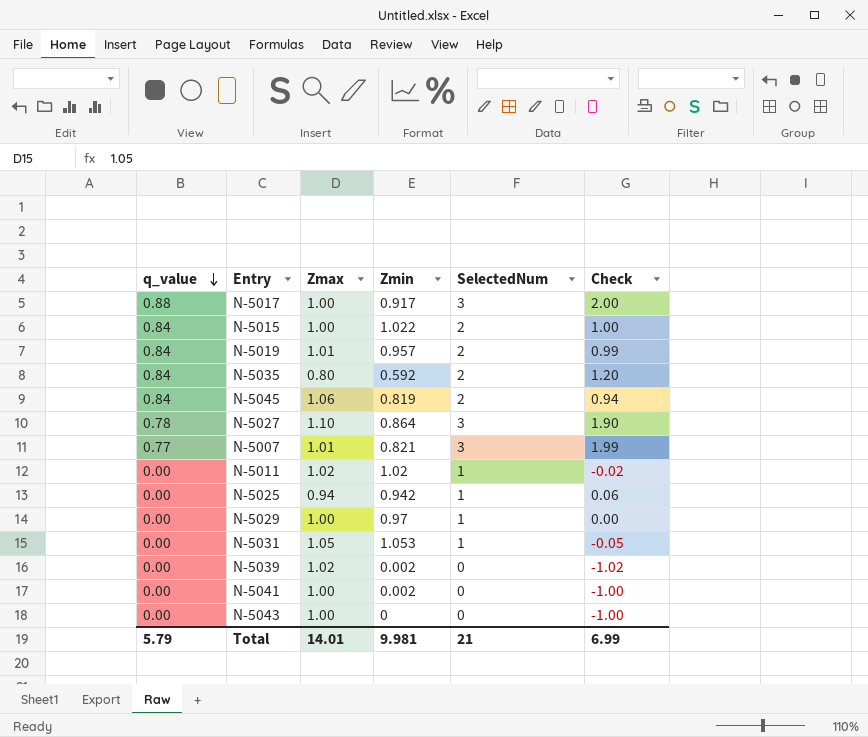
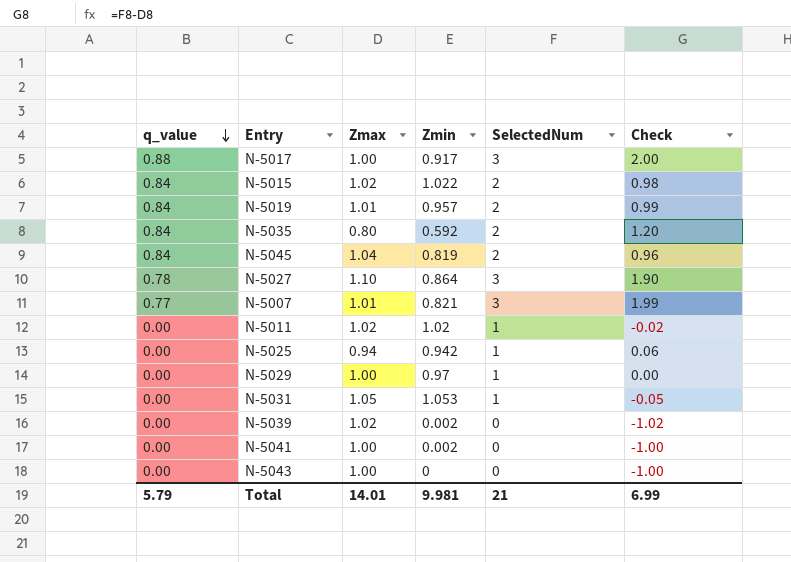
N-5015 | Zmax: 1.00 -> 1.02
N-5015 | Check: 1.00 -> 0.98
N-5045 | Zmax: 1.06 -> 1.04
N-5045 | Check: 0.94 -> 0.96

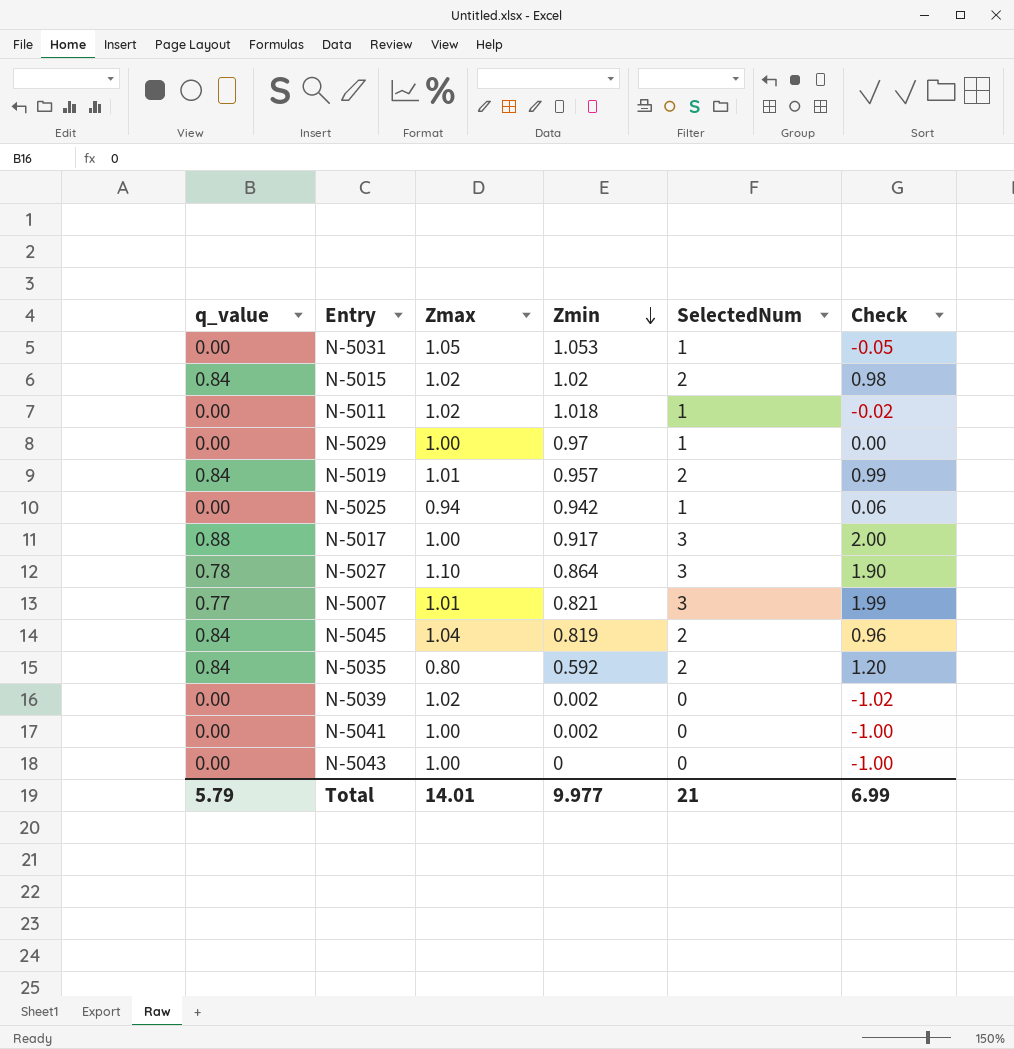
row order: q_value descending -> Zmin descending
N-5015 | Zmin: 1.022 -> 1.02
N-5011 | Zmin: 1.02 -> 1.018
Total | Zmin: 9.981 -> 9.977

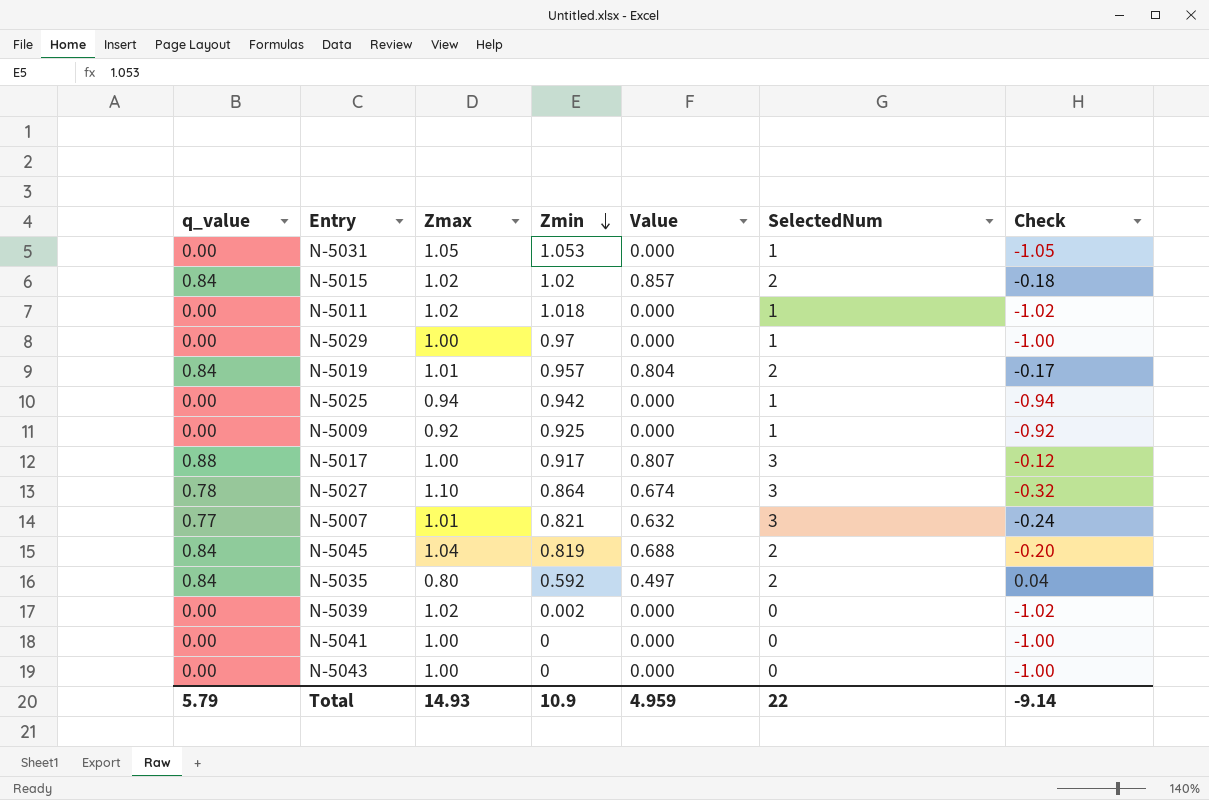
column Value | formula: none -> [q_value] * [Zmin]
column Check | formula: [SelectedNum] - [Zmax] -> [q_value] - [Zmax]
row N-5009: none -> 0.00 | 0.92 | 0.925 | 0.000 | 1 | -0.92
N-5041 | Zmin: 0.002 -> 0
Total | Zmax: 14.01 -> 14.93
Total | Zmin: 9.977 -> 10.9
Total | SelectedNum: 21 -> 22
Total | Check: 6.99 -> -9.14

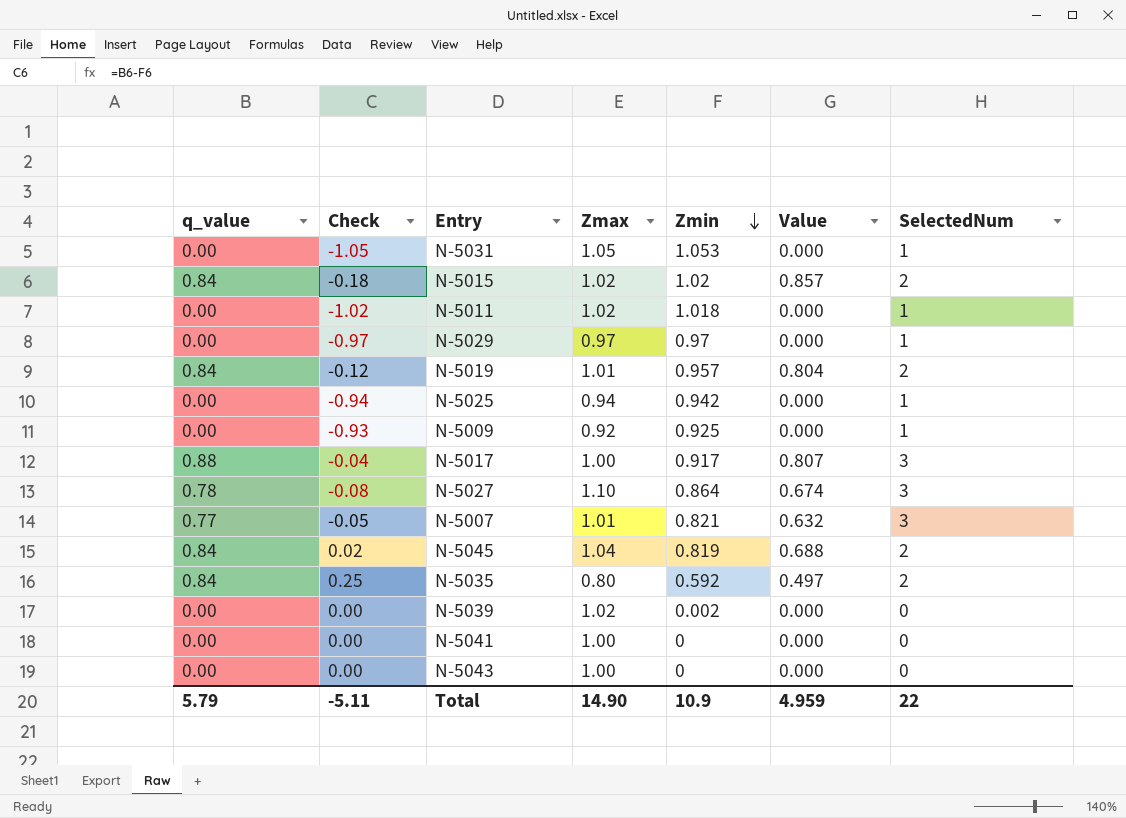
column Check | formula: [q_value] - [Zmax] -> [q_value] - [Zmin]
column Check | position: 7 -> 2
N-5029 | Zmax: 1.00 -> 0.97
Total | Check: -9.14 -> -5.11
Total | Zmax: 14.93 -> 14.90

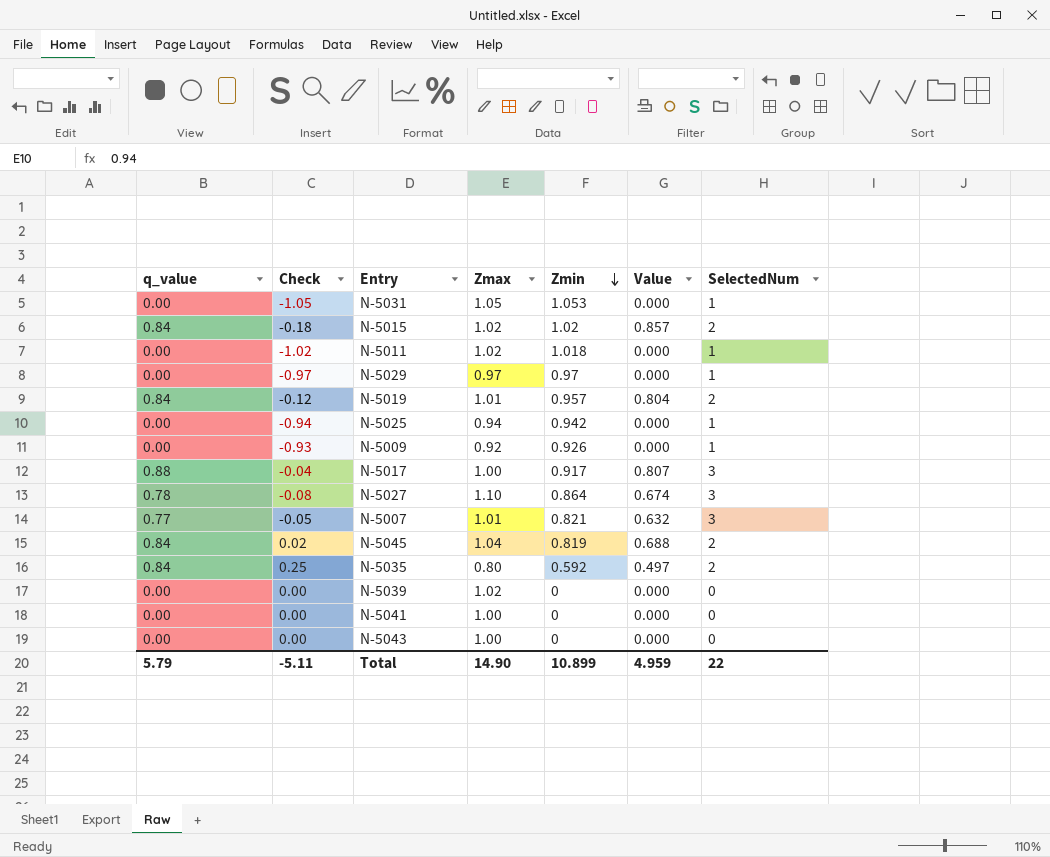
N-5009 | Zmin: 0.925 -> 0.926
N-5039 | Zmin: 0.002 -> 0
Total | Zmin: 10.9 -> 10.899

